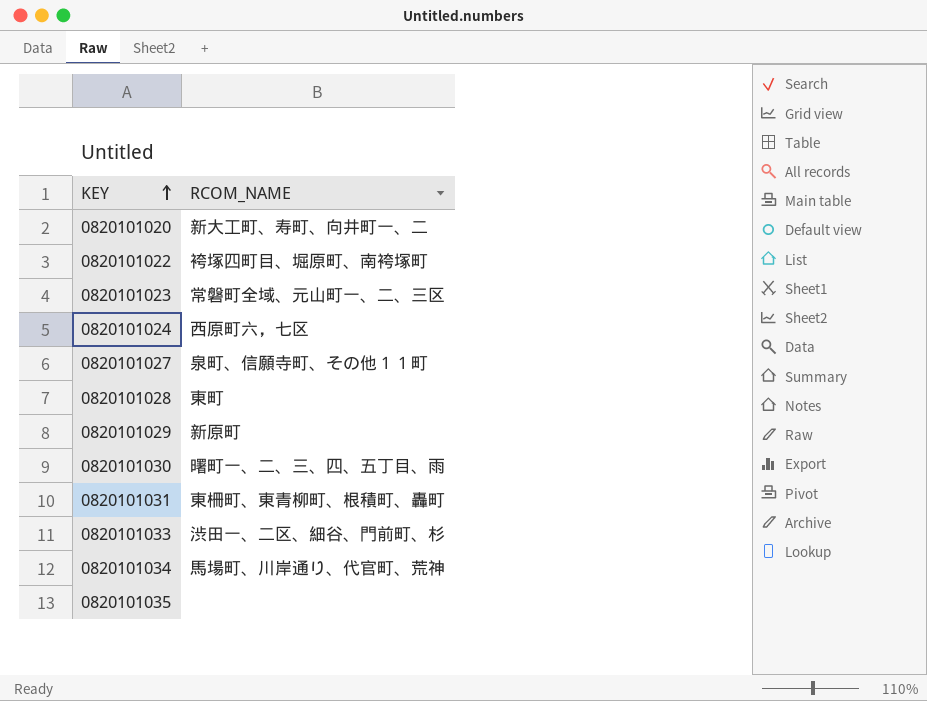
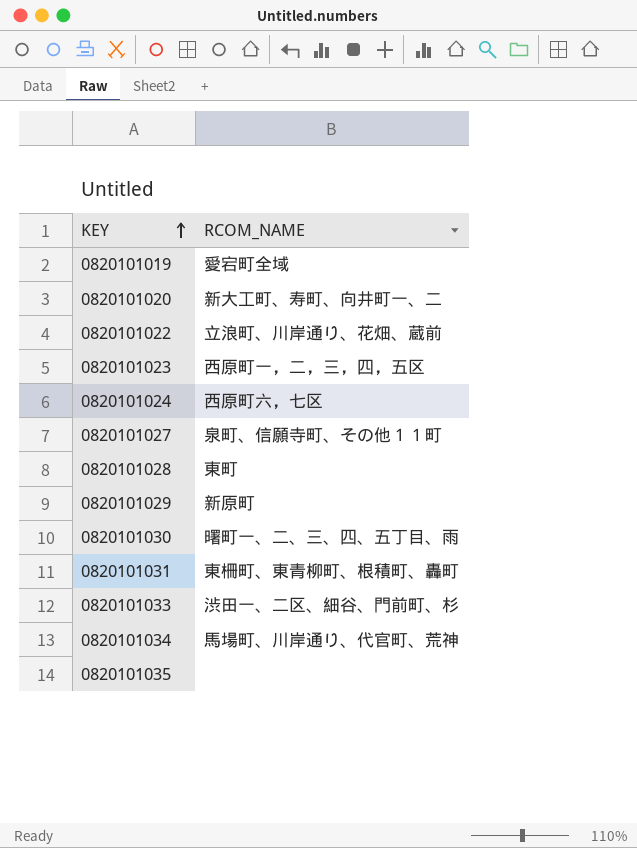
row 0820101019: none -> 愛宕町全域
0820101022 | RCOM_NAME: 袴塚四町目、堀原町、南袴塚町 -> 立浪町、川岸通り、花畑、蔵前
0820101023 | RCOM_NAME: 常磐町全域、元山町一、二、三区 -> 西原町一，二，三，四，五区

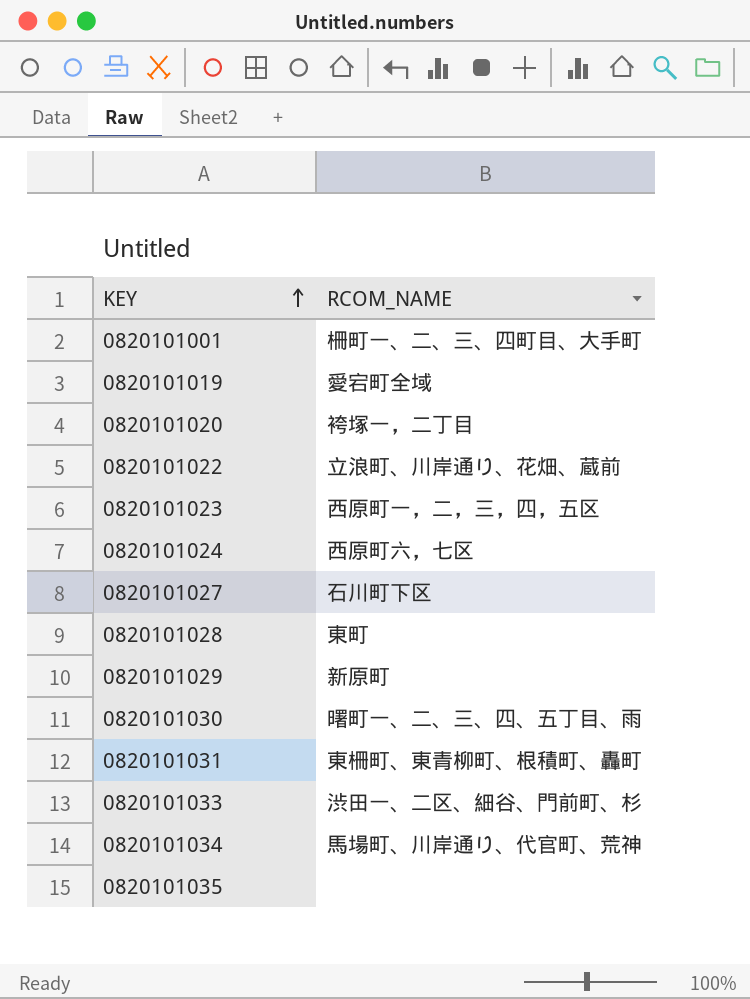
row 0820101001: none -> 柵町一、二、三、四町目、大手町
0820101020 | RCOM_NAME: 新大工町、寿町、向井町一、二 -> 袴塚一，二丁目
0820101027 | RCOM_NAME: 泉町、信願寺町、その他１１町 -> 石川町下区

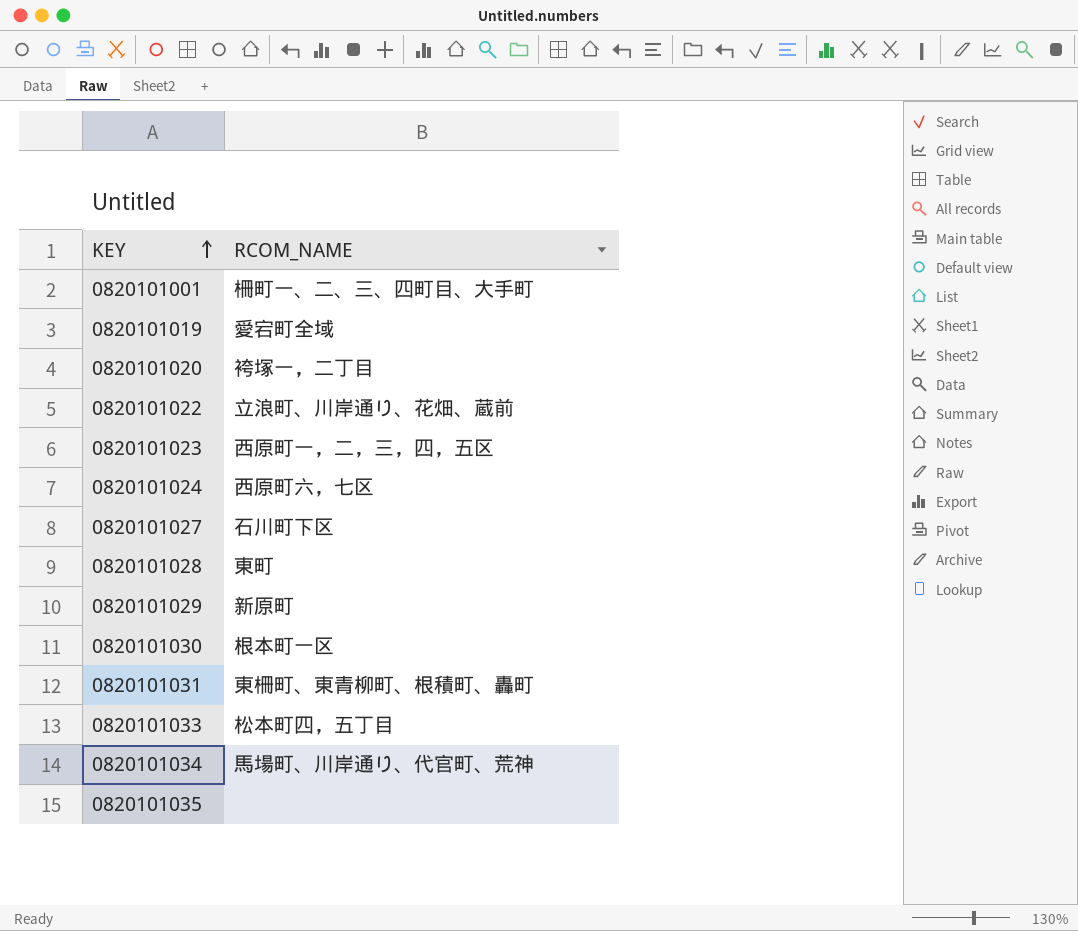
0820101030 | RCOM_NAME: 曙町一、二、三、四、五丁目、雨 -> 根本町一区
0820101033 | RCOM_NAME: 渋田一、二区、細谷、門前町、杉 -> 松本町四，五丁目

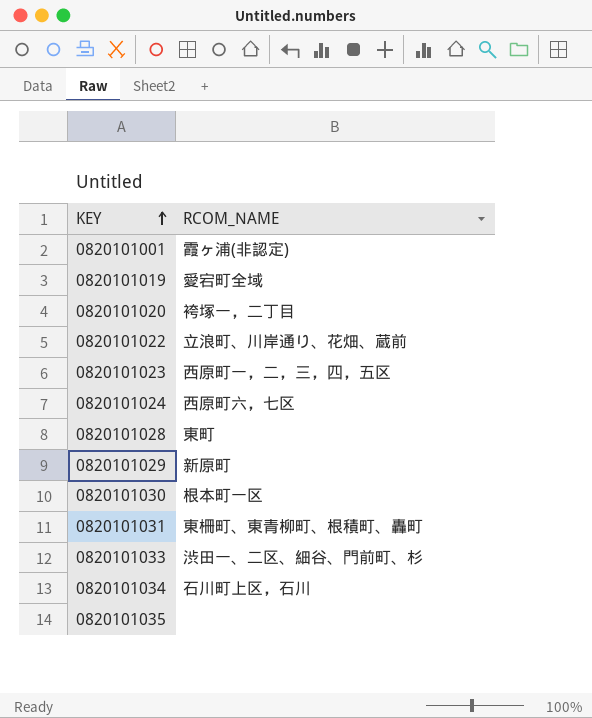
row 0820101027: 石川町下区 -> none
0820101001 | RCOM_NAME: 柵町一、二、三、四町目、大手町 -> 霞ヶ浦(非認定)
0820101033 | RCOM_NAME: 松本町四，五丁目 -> 渋田一、二区、細谷、門前町、杉
0820101034 | RCOM_NAME: 馬場町、川岸通り、代官町、荒神 -> 石川町上区，石川

